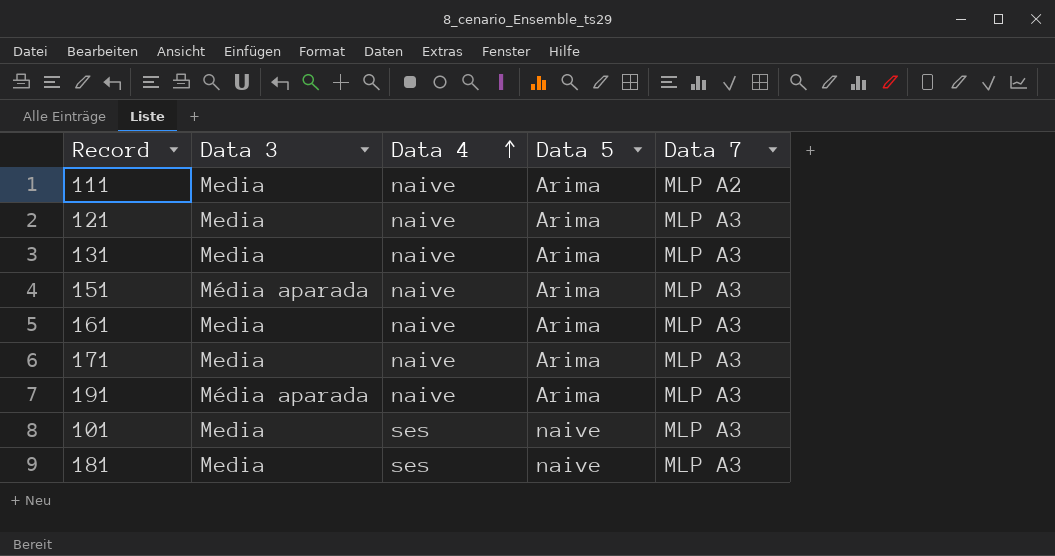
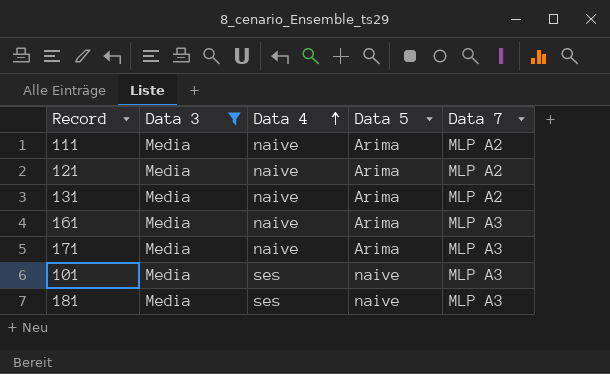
filter: none -> Data 3 = Media
121 | Data 7: MLP A3 -> MLP A2
131 | Data 7: MLP A3 -> MLP A2

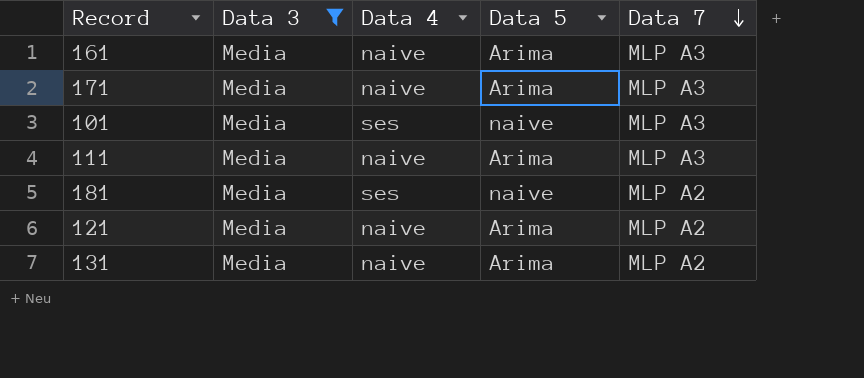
row order: Data 4 ascending -> Data 7 descending
111 | Data 7: MLP A2 -> MLP A3
181 | Data 7: MLP A3 -> MLP A2

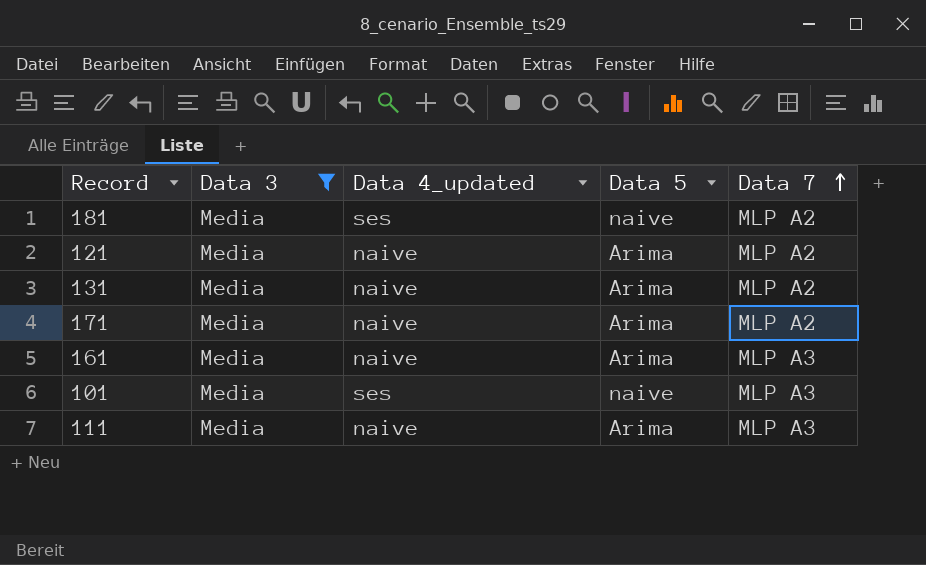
row order: Data 7 descending -> Data 7 ascending
column name: Data 4 -> Data 4_updated
171 | Data 7: MLP A3 -> MLP A2

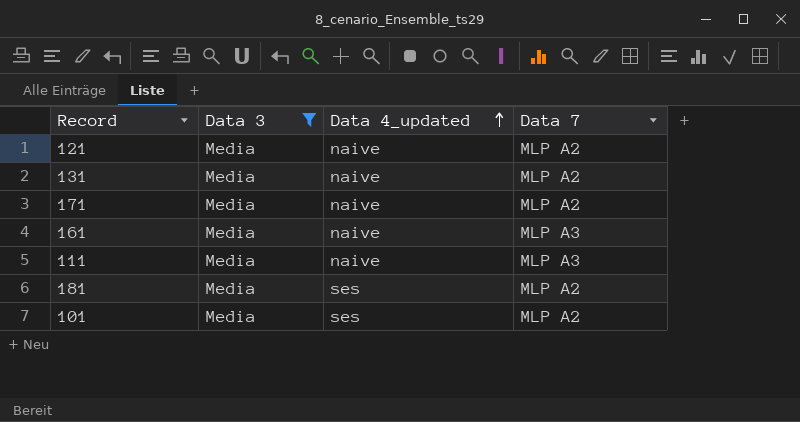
row order: Data 7 ascending -> Data 4_updated ascending
column Data 5 | position: 4 -> none
101 | Data 7: MLP A3 -> MLP A2

